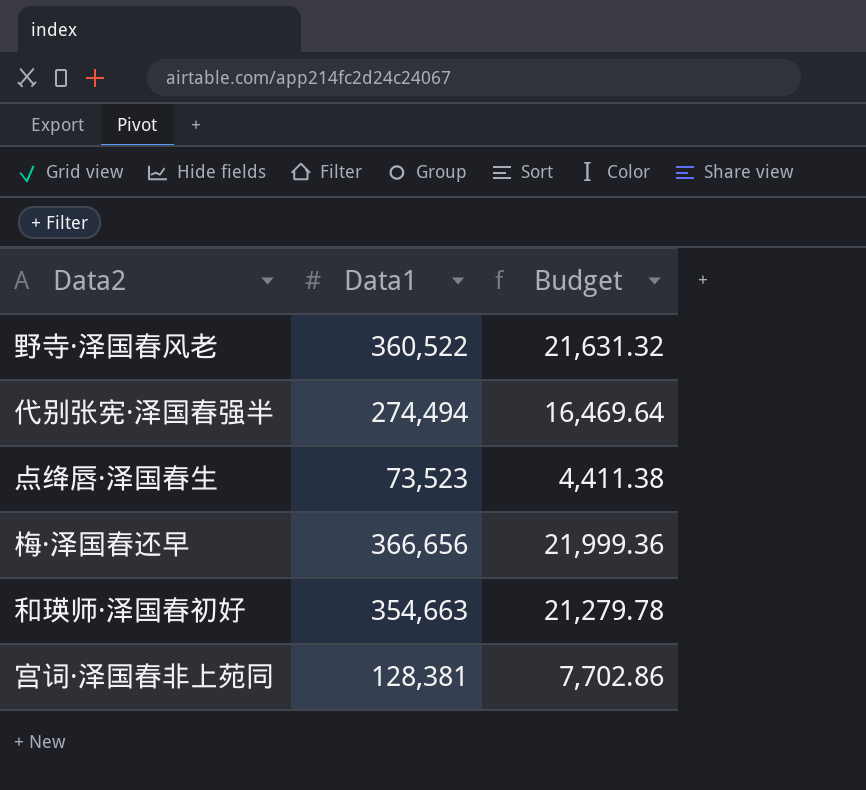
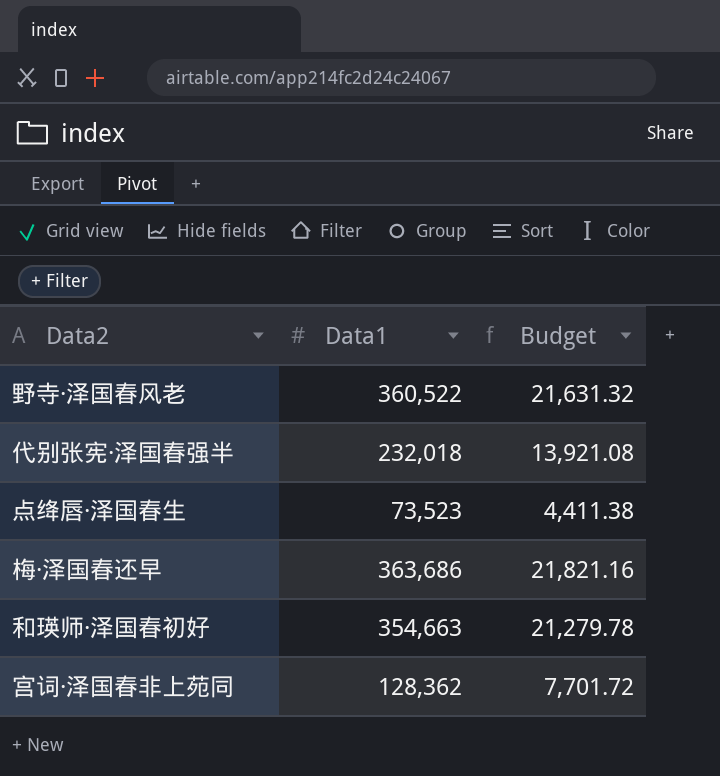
代别张宪·泽国春强半 | Data1: 274,494 -> 232,018
代别张宪·泽国春强半 | Budget: 16,469.64 -> 13,921.08
梅·泽国春还早 | Data1: 366,656 -> 363,686
梅·泽国春还早 | Budget: 21,999.36 -> 21,821.16
宫词·泽国春非上苑同 | Data1: 128,381 -> 128,362
宫词·泽国春非上苑同 | Budget: 7,702.86 -> 7,701.72

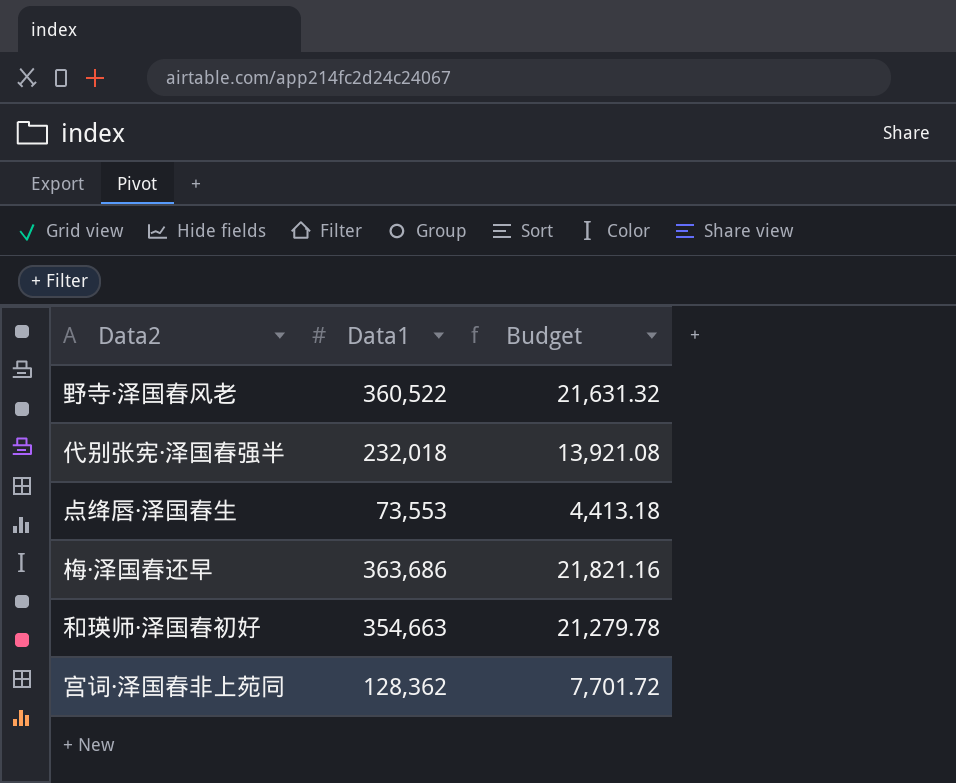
点绛唇·泽国春生 | Data1: 73,523 -> 73,553
点绛唇·泽国春生 | Budget: 4,411.38 -> 4,413.18

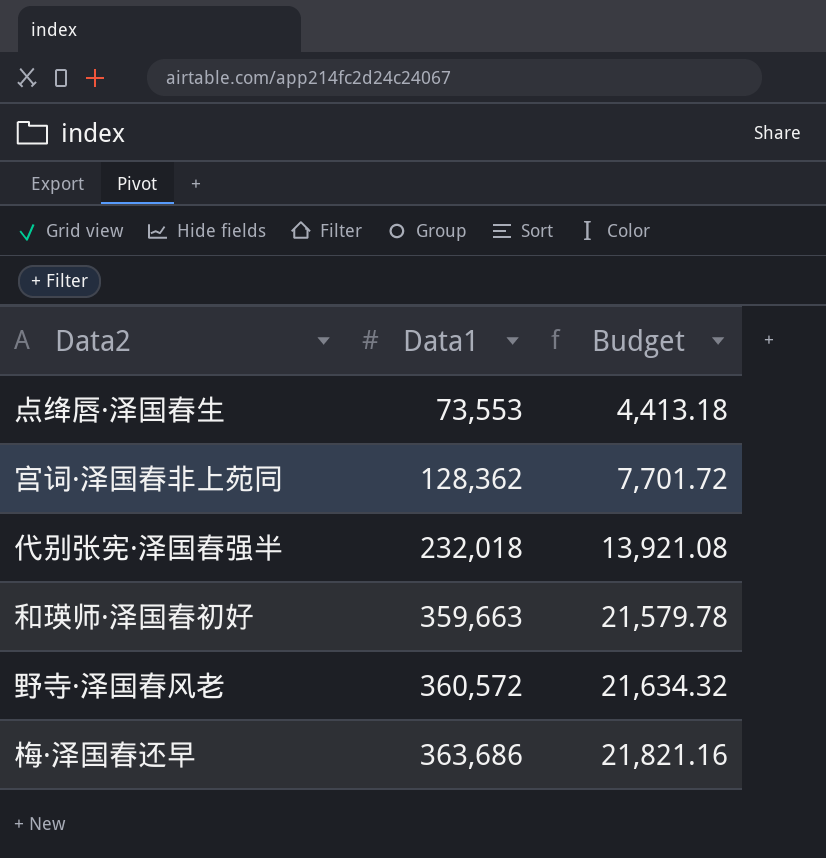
row order: none -> Data1 ascending
和瑛师·泽国春初好 | Data1: 354,663 -> 359,663
和瑛师·泽国春初好 | Budget: 21,279.78 -> 21,579.78
野寺·泽国春风老 | Data1: 360,522 -> 360,572
野寺·泽国春风老 | Budget: 21,631.32 -> 21,634.32

